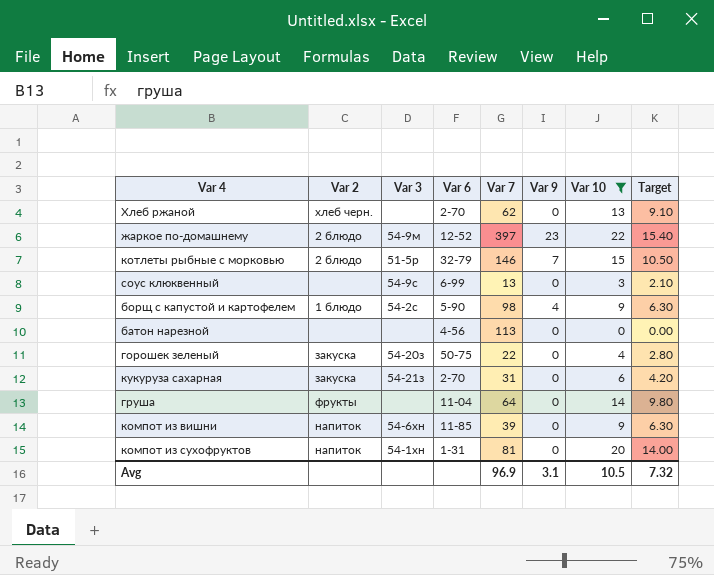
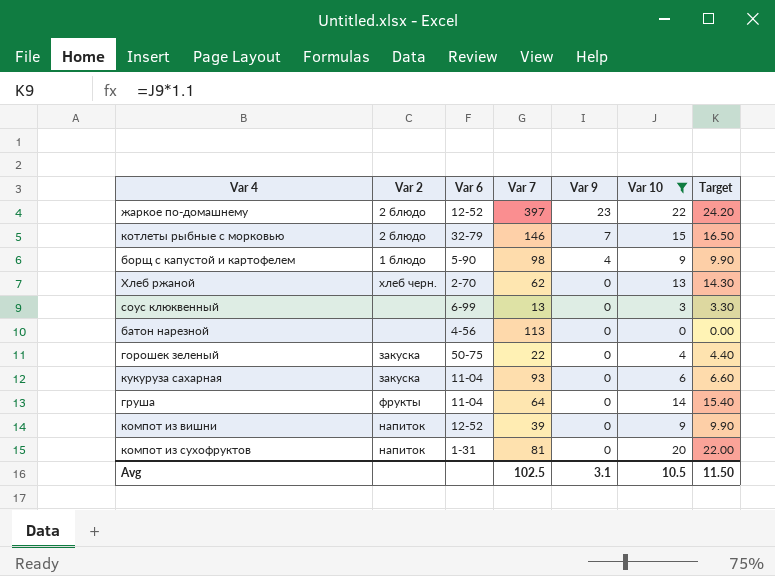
row order: none -> Var 9 descending
column Var 3 | position: 3 -> none
column Target | formula: [Var 10] * 0.7 -> [Var 10] * 1.1
кукуруза сахарная | Var 6: 2-70 -> 11-04
кукуруза сахарная | Var 7: 31 -> 93
компот из вишни | Var 6: 11-85 -> 12-52
Avg | Var 7: 96.9 -> 102.5
Avg | Target: 7.32 -> 11.50

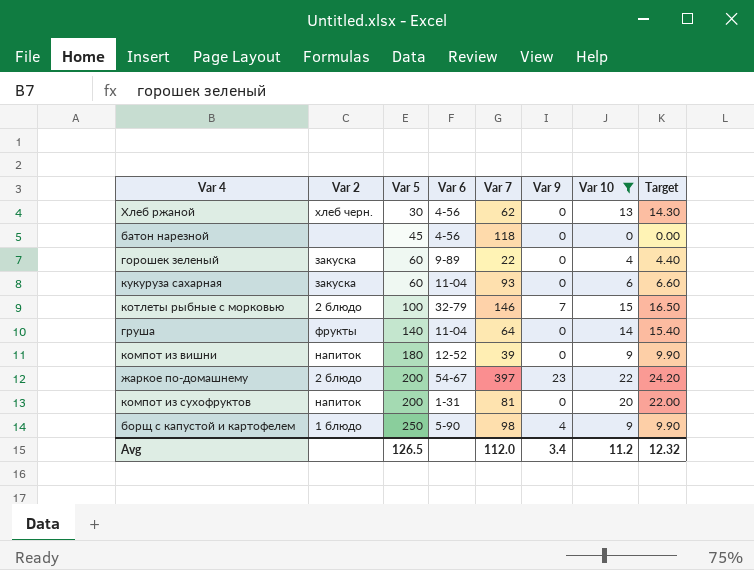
row order: Var 9 descending -> Var 5 ascending
column Var 5 | position: none -> 3
row соус клюквенный: none | 6-99 | 13 | 0 | 3 | 3.30 -> none
Хлеб ржаной | Var 6: 2-70 -> 4-56
батон нарезной | Var 7: 113 -> 118
горошек зеленый | Var 6: 50-75 -> 9-89
жаркое по-домашнему | Var 6: 12-52 -> 54-67
Avg | Var 7: 102.5 -> 112.0
Avg | Var 9: 3.1 -> 3.4
Avg | Var 10: 10.5 -> 11.2
Avg | Target: 11.50 -> 12.32

